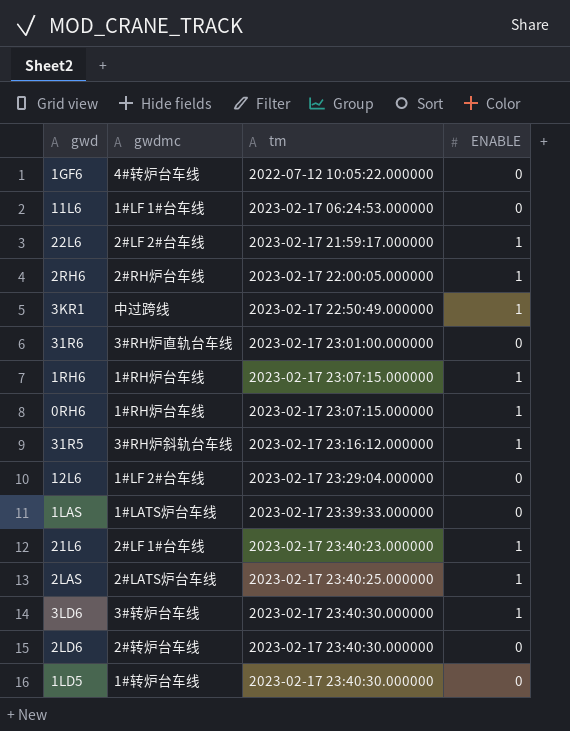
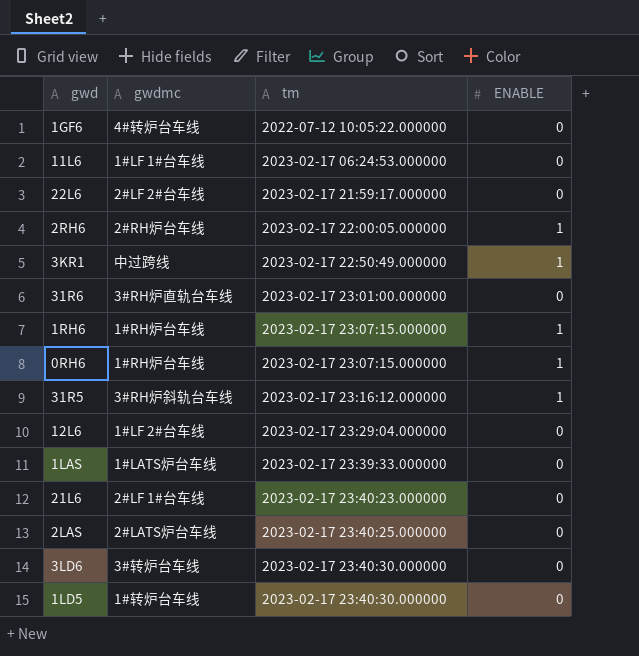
row 2LD6: 2#转炉台车线 | 2023-02-17 23:40:30.000000 | 0 -> none
22L6 | ENABLE: 1 -> 0
21L6 | ENABLE: 1 -> 0
2LAS | ENABLE: 1 -> 0
3LD6 | ENABLE: 1 -> 0

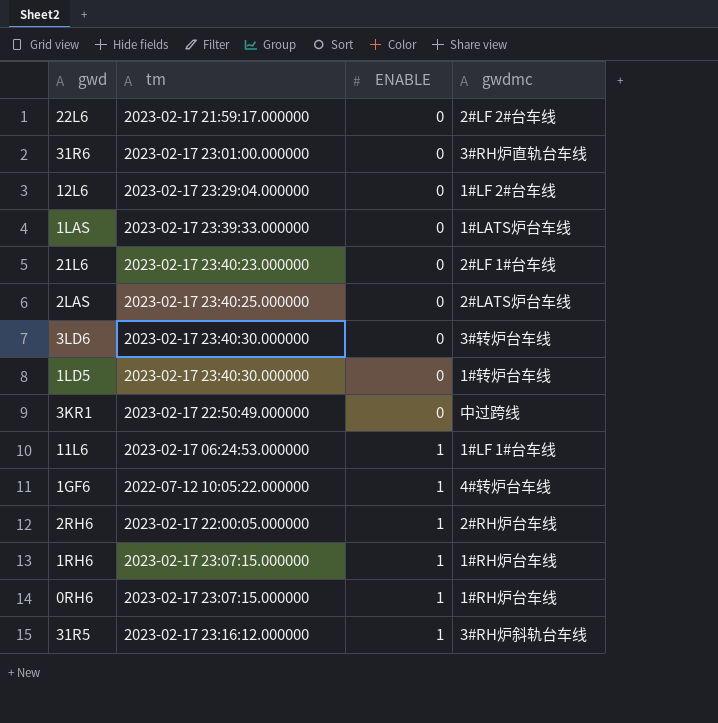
row order: tm ascending -> ENABLE ascending
column gwdmc | position: 2 -> 4
3KR1 | ENABLE: 1 -> 0
11L6 | ENABLE: 0 -> 1
1GF6 | ENABLE: 0 -> 1

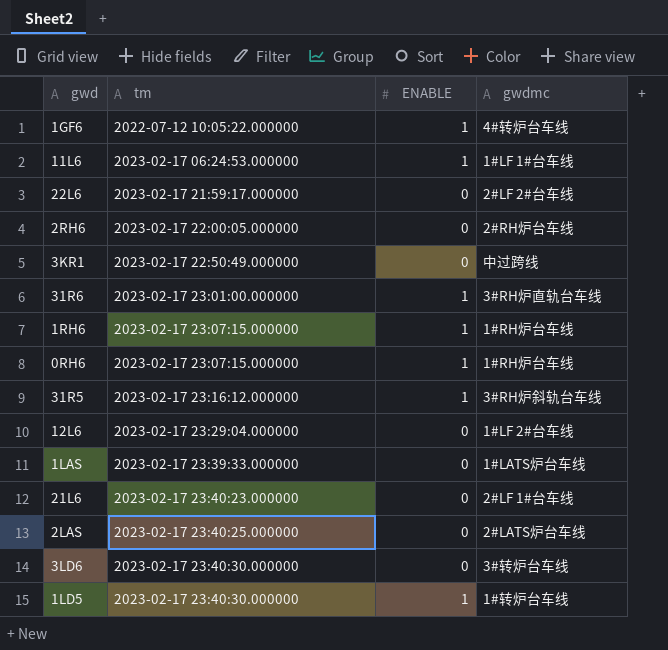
row order: ENABLE ascending -> tm ascending
2RH6 | ENABLE: 1 -> 0
31R6 | ENABLE: 0 -> 1
1LD5 | ENABLE: 0 -> 1

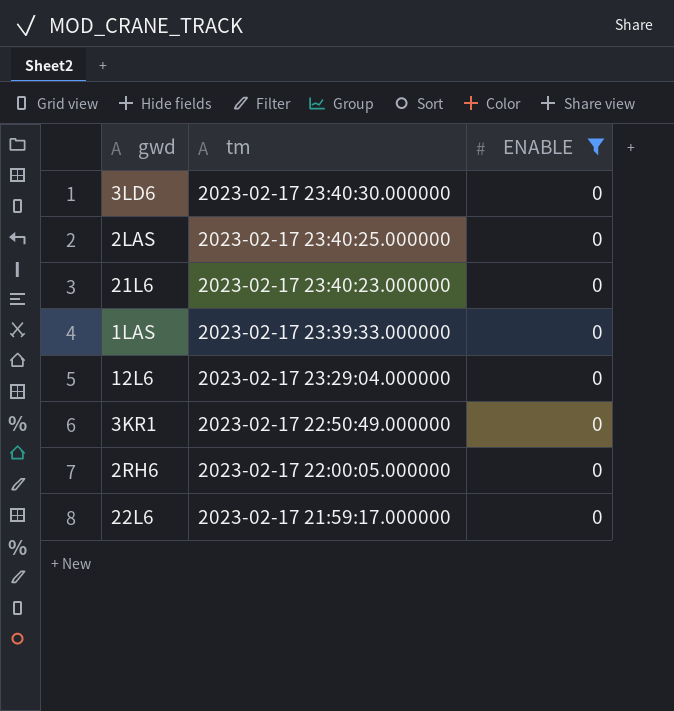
filter: none -> ENABLE = 0
row order: tm ascending -> tm descending
column gwdmc | position: 4 -> none

